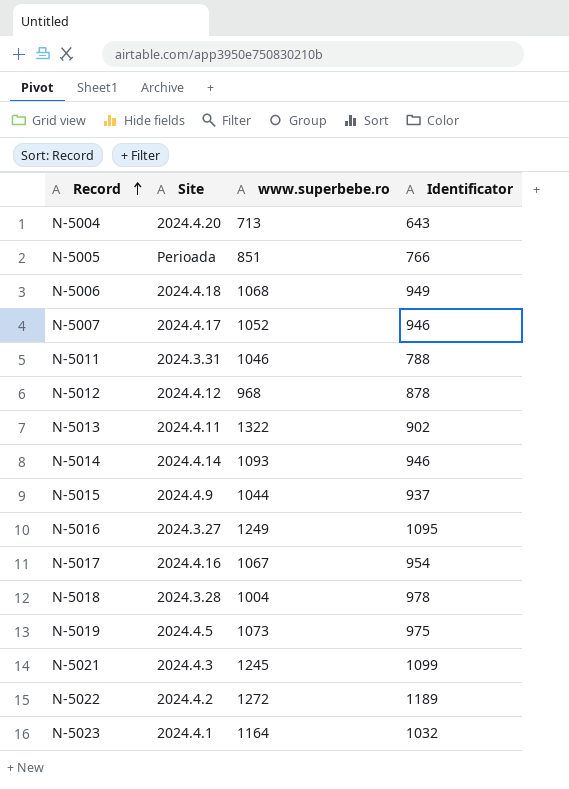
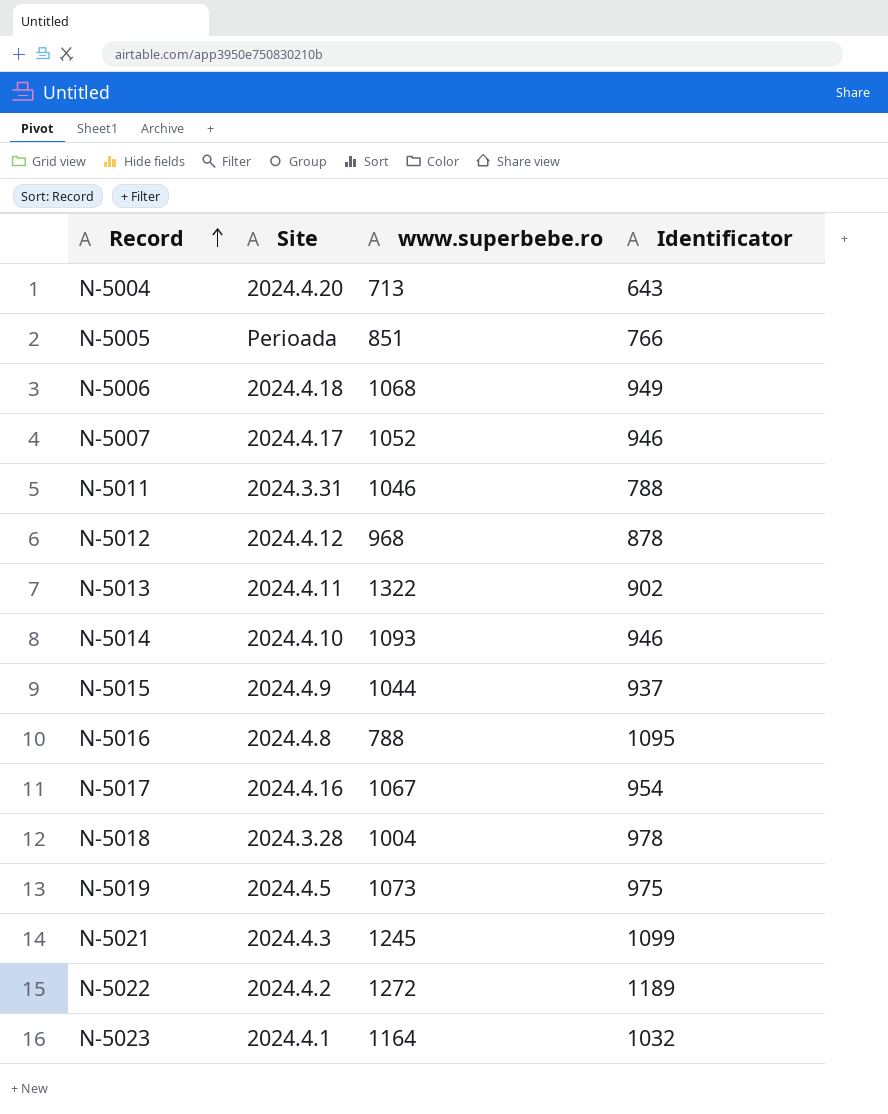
N-5014 | Site: 2024.4.14 -> 2024.4.10
N-5016 | Site: 2024.3.27 -> 2024.4.8
N-5016 | www.superbebe.ro: 1249 -> 788

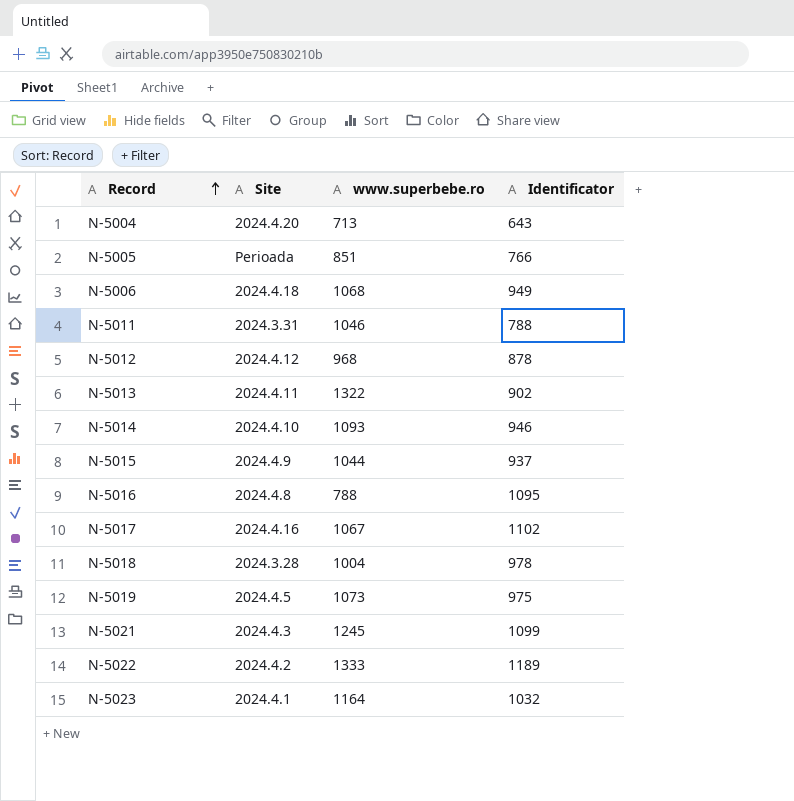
row N-5007: 2024.4.17 | 1052 | 946 -> none
N-5017 | Identificator: 954 -> 1102
N-5022 | www.superbebe.ro: 1272 -> 1333

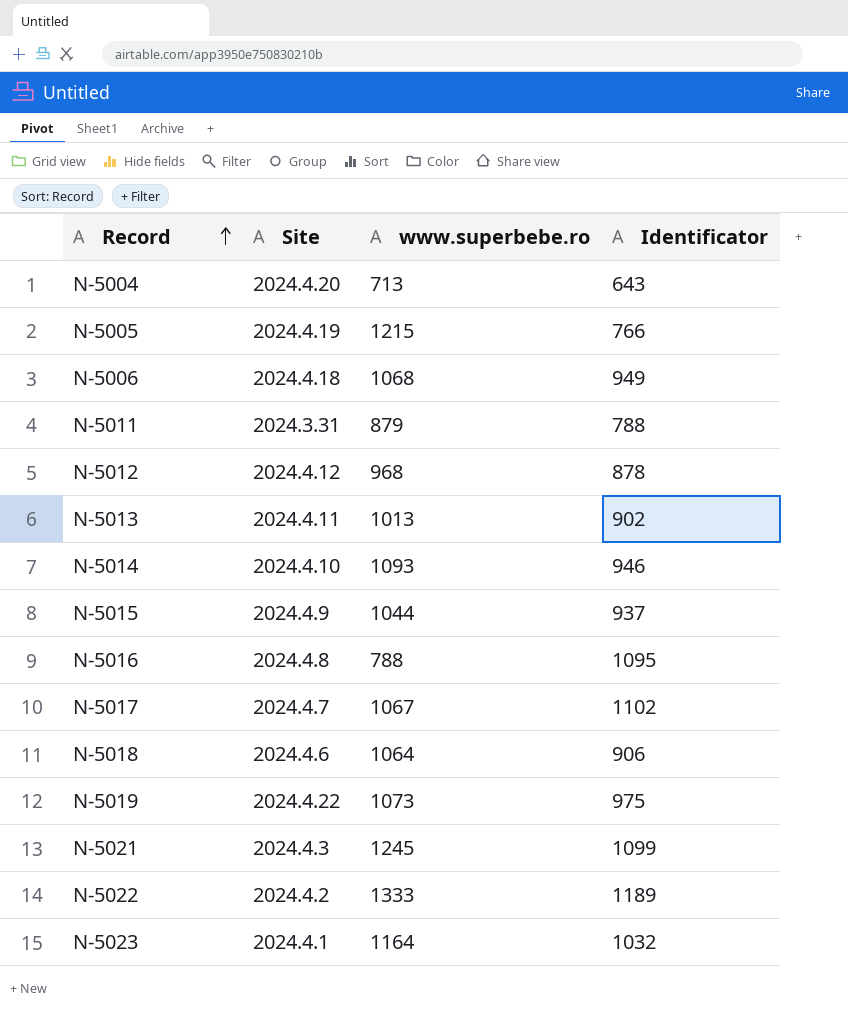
N-5005 | Site: Perioada -> 2024.4.19
N-5005 | www.superbebe.ro: 851 -> 1215
N-5011 | www.superbebe.ro: 1046 -> 879
N-5013 | www.superbebe.ro: 1322 -> 1013
N-5017 | Site: 2024.4.16 -> 2024.4.7
N-5018 | Site: 2024.3.28 -> 2024.4.6
N-5018 | www.superbebe.ro: 1004 -> 1064
N-5018 | Identificator: 978 -> 906
N-5019 | Site: 2024.4.5 -> 2024.4.22

